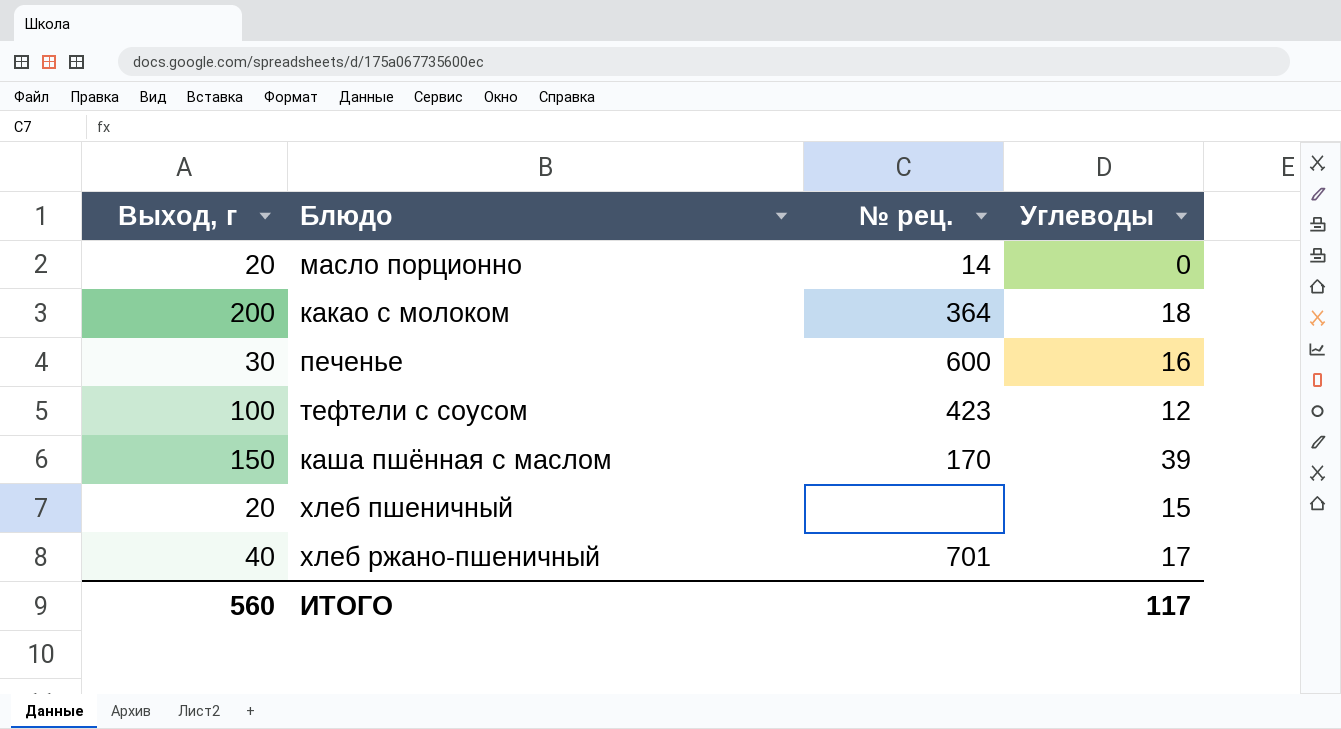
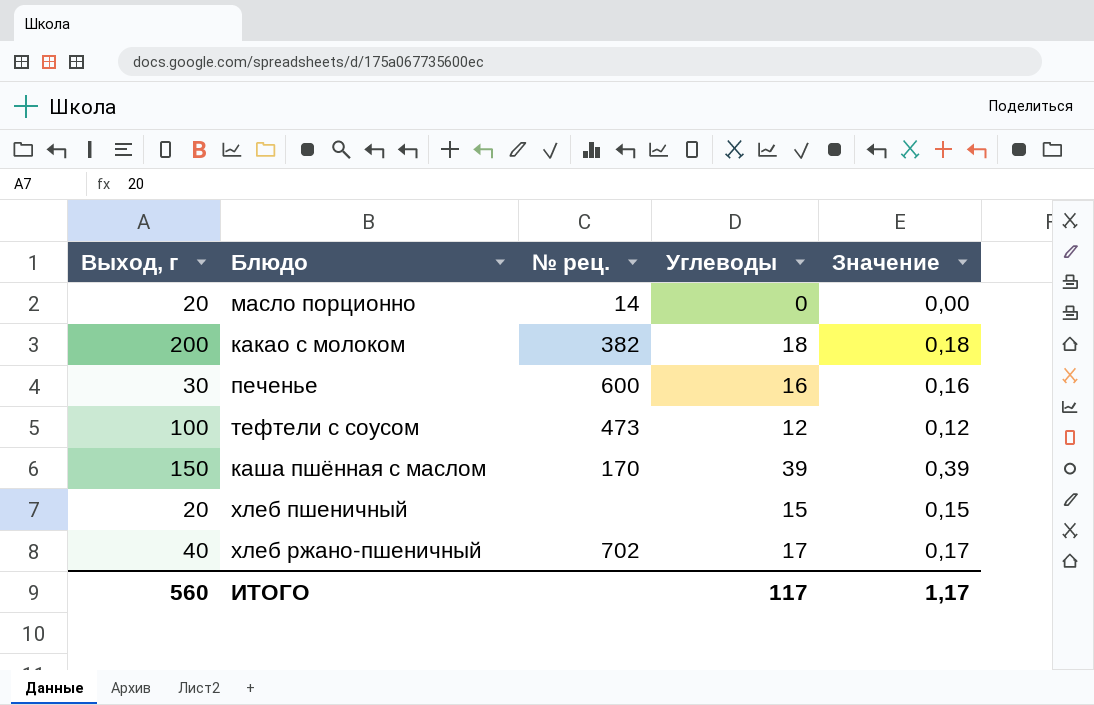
column Значение | formula: none -> [Углеводы] * 0,01
какао с молоком | № рец.: 364 -> 382
тефтели с соусом | № рец.: 423 -> 473
хлеб ржано-пшеничный | № рец.: 701 -> 702

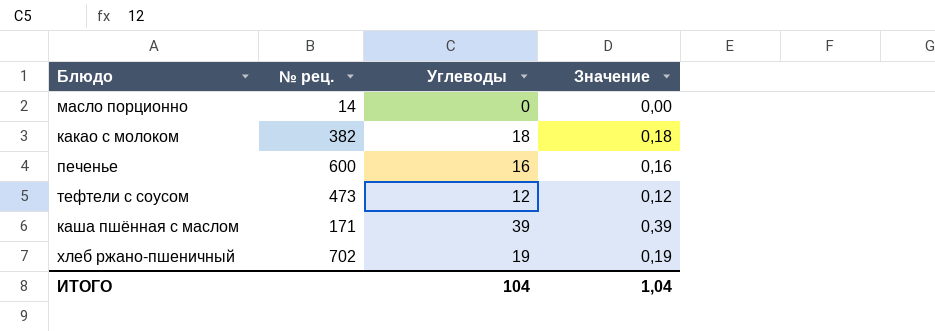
column Выход, г | position: 1 -> none
row хлеб пшеничный: 20 | none | 15 | 0,15 -> none
каша пшённая с маслом | № рец.: 170 -> 171
хлеб ржано-пшеничный | Углеводы: 17 -> 19
хлеб ржано-пшеничный | Значение: 0,17 -> 0,19
ИТОГО | Углеводы: 117 -> 104
ИТОГО | Значение: 1,17 -> 1,04

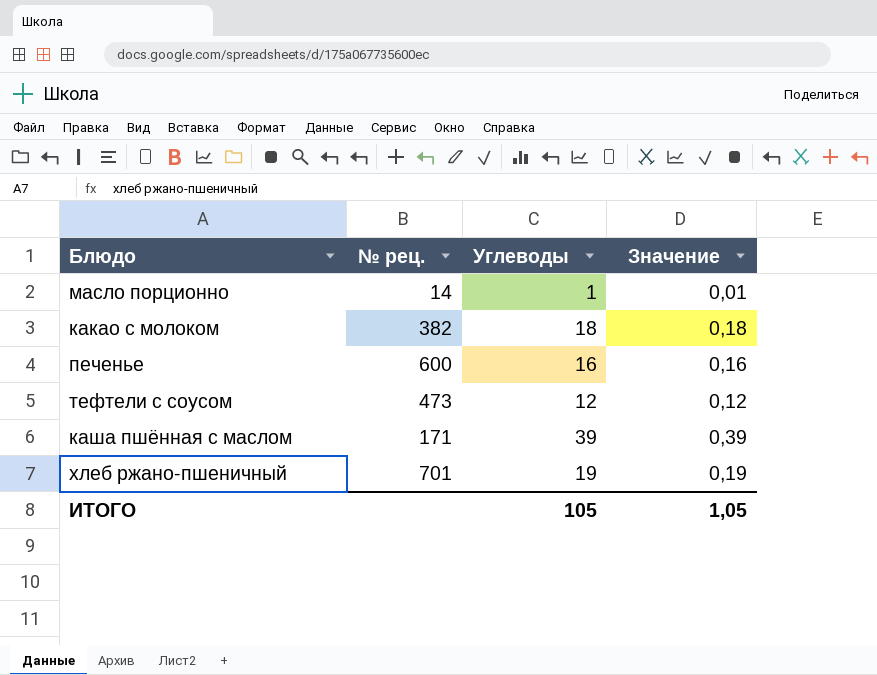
масло порционно | Углеводы: 0 -> 1
масло порционно | Значение: 0,00 -> 0,01
хлеб ржано-пшеничный | № рец.: 702 -> 701
ИТОГО | Углеводы: 104 -> 105
ИТОГО | Значение: 1,04 -> 1,05

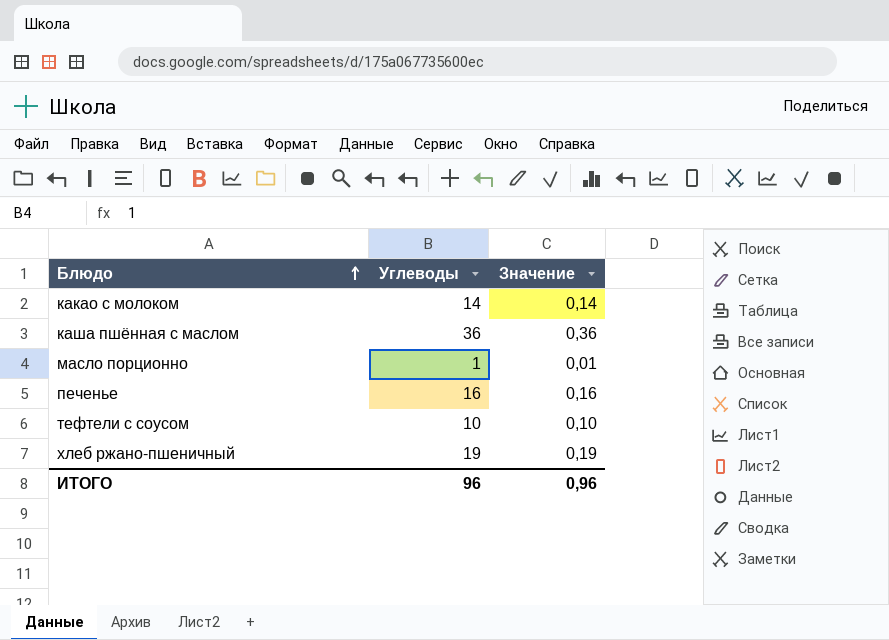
row order: none -> Блюдо ascending
column № рец. | position: 2 -> none
какао с молоком | Углеводы: 18 -> 14
какао с молоком | Значение: 0,18 -> 0,14
каша пшённая с маслом | Углеводы: 39 -> 36
каша пшённая с маслом | Значение: 0,39 -> 0,36
тефтели с соусом | Углеводы: 12 -> 10
тефтели с соусом | Значение: 0,12 -> 0,10
ИТОГО | Углеводы: 105 -> 96
ИТОГО | Значение: 1,05 -> 0,96

